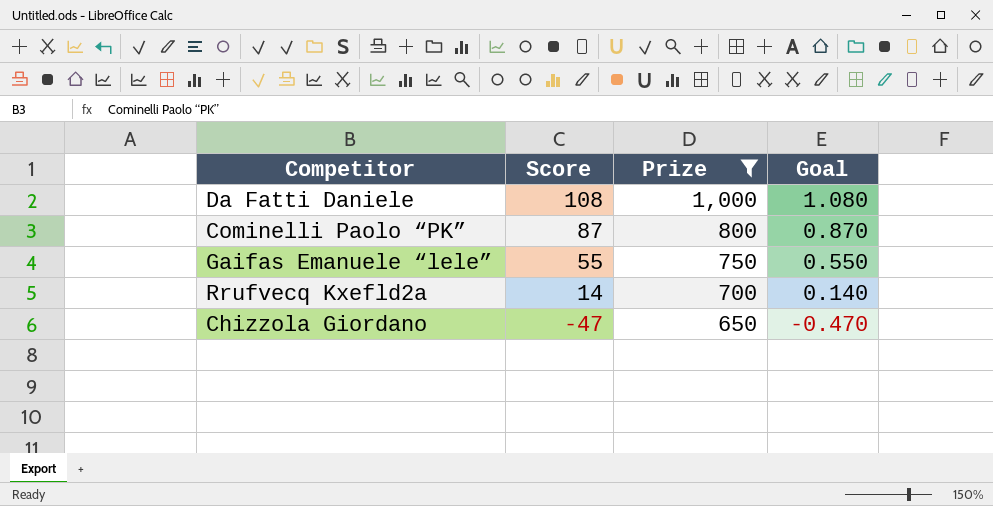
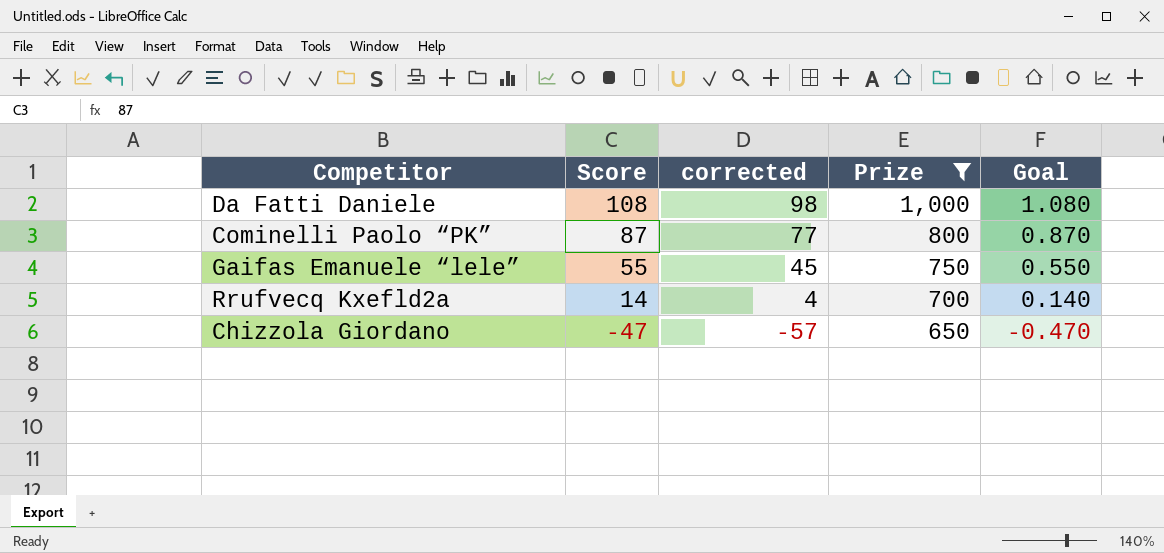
column corrected | formula: none -> [Score] - 10

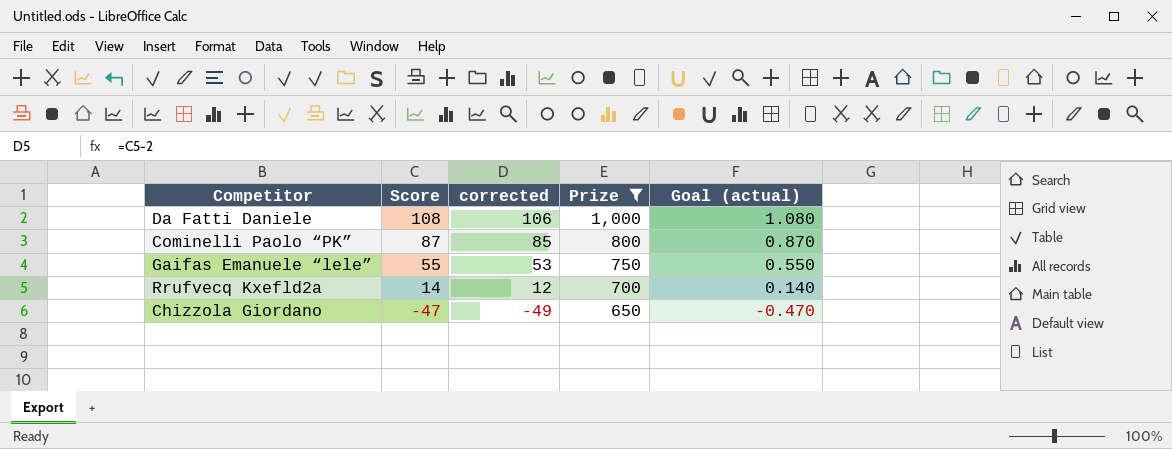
column corrected | formula: [Score] - 10 -> [Score] - 2
column name: Goal -> Goal (actual)

